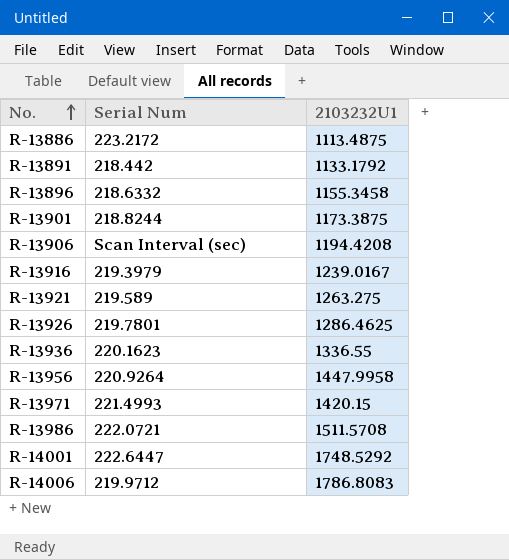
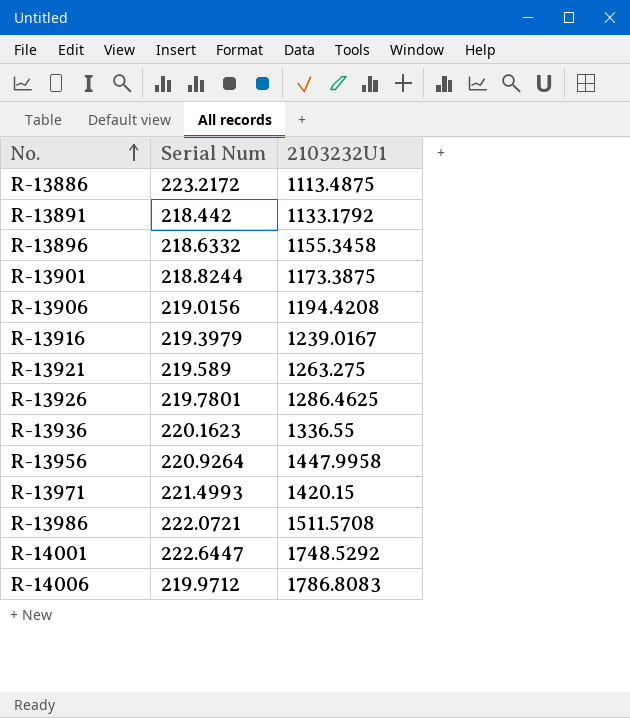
R-13906 | Serial Num: Scan Interval (sec) -> 219.0156

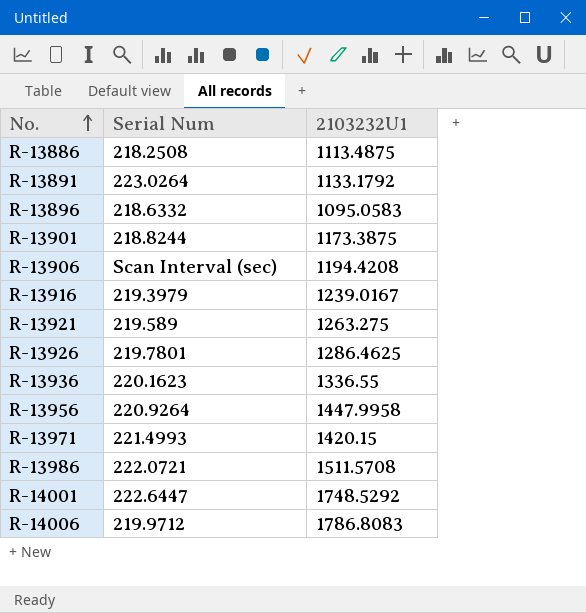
R-13886 | Serial Num: 223.2172 -> 218.2508
R-13891 | Serial Num: 218.442 -> 223.0264
R-13896 | 2103232U1: 1155.3458 -> 1095.0583
R-13906 | Serial Num: 219.0156 -> Scan Interval (sec)

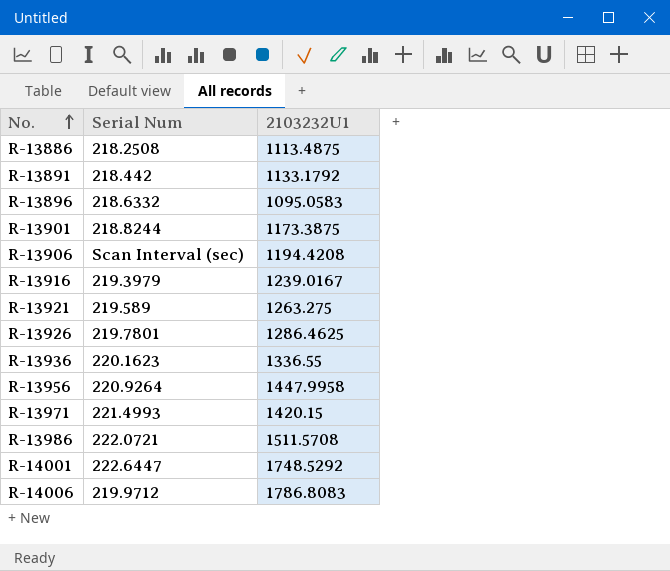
R-13891 | Serial Num: 223.0264 -> 218.442

